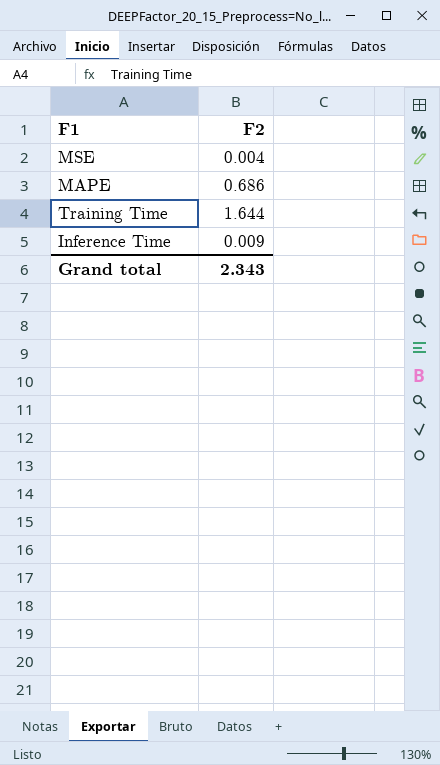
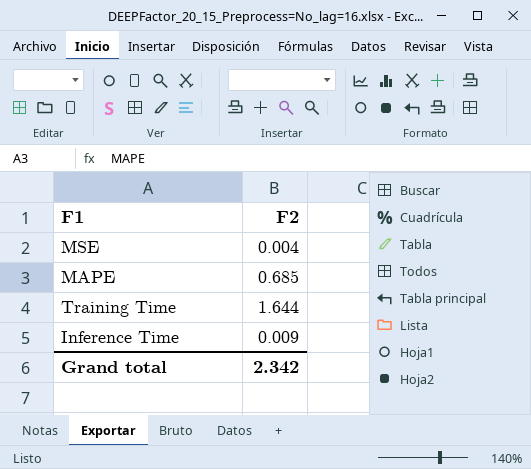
MAPE | F2: 0.686 -> 0.685
Grand total | F2: 2.343 -> 2.342

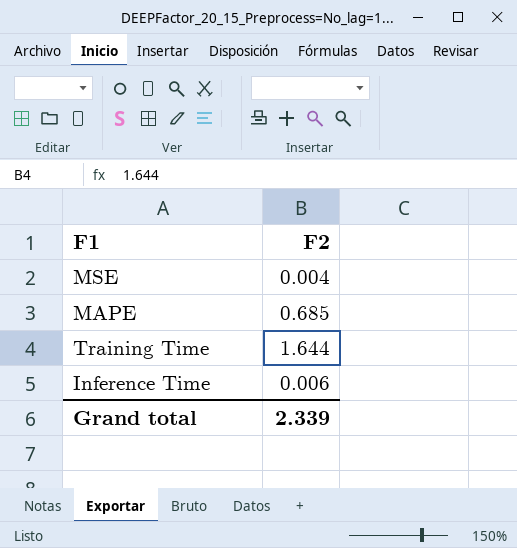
Inference Time | F2: 0.009 -> 0.006
Grand total | F2: 2.342 -> 2.339

